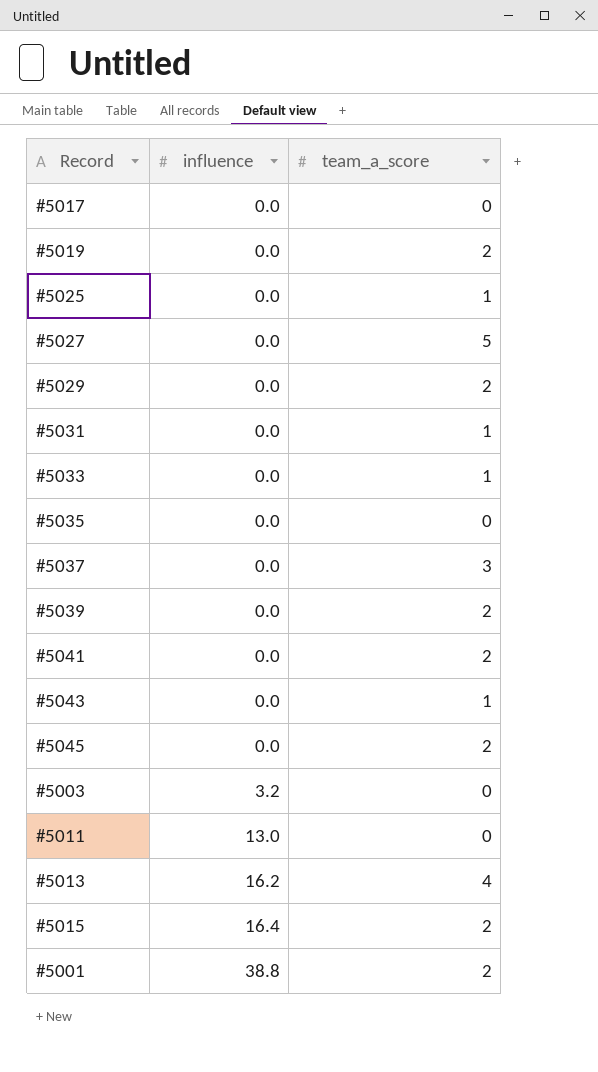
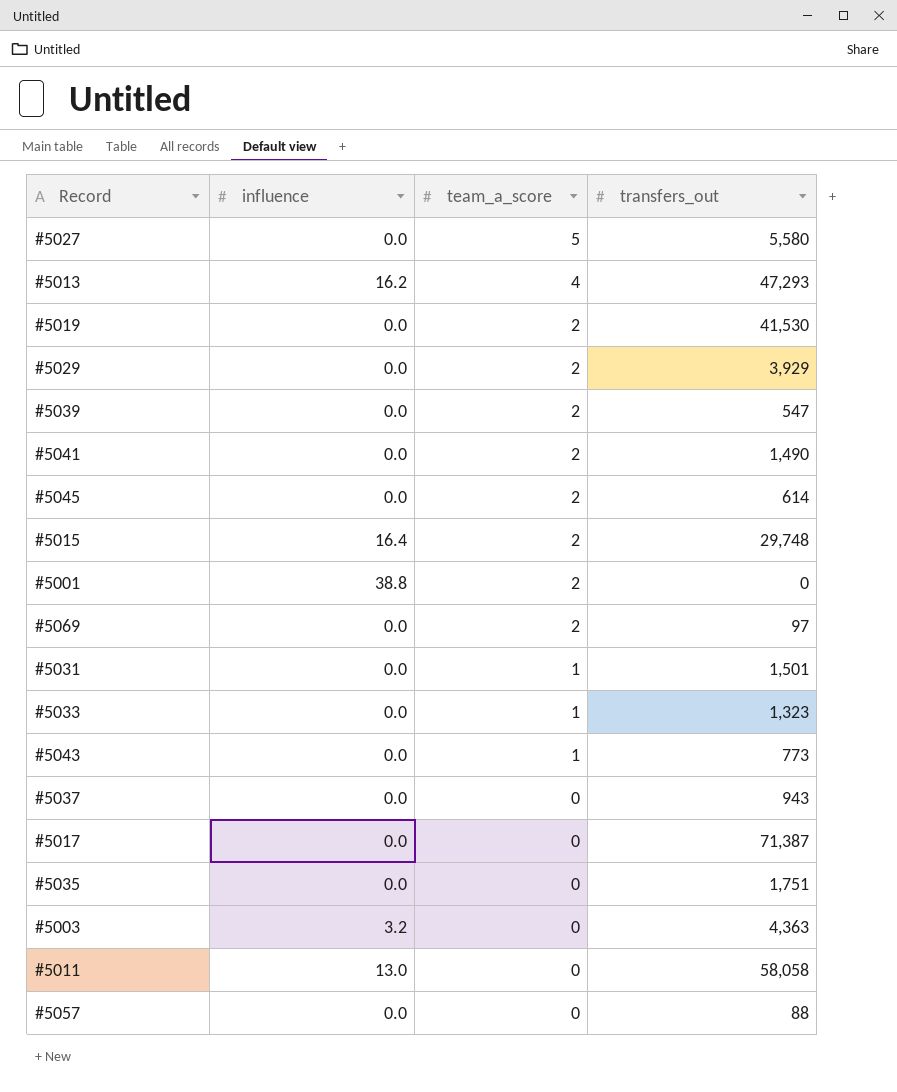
row order: influence ascending -> team_a_score descending
column transfers_out | position: none -> 4
row #5025: 0.0 | 1 -> none
row #5069: none -> 0.0 | 2 | 97
#5037 | team_a_score: 3 -> 0
row #5057: none -> 0.0 | 0 | 88

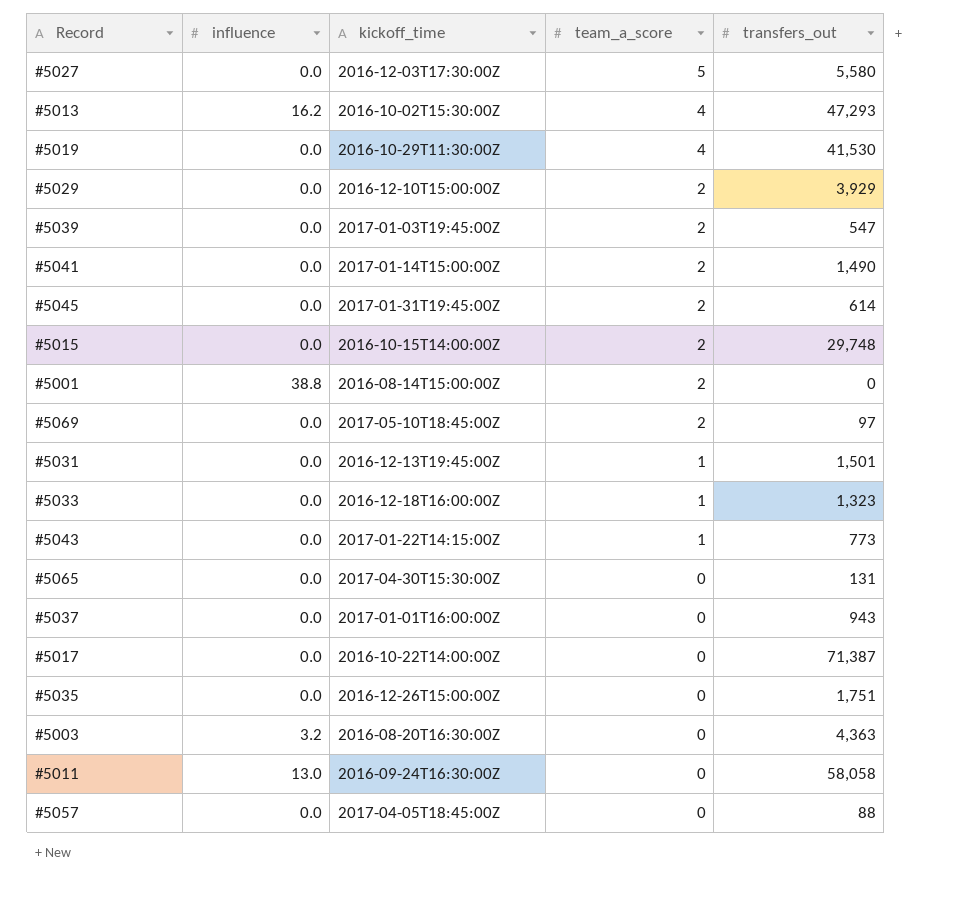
column kickoff_time | position: none -> 3
#5019 | team_a_score: 2 -> 4
#5015 | influence: 16.4 -> 0.0
row #5065: none -> 0.0 | 2017-04-30T15:30:00Z | 0 | 131

